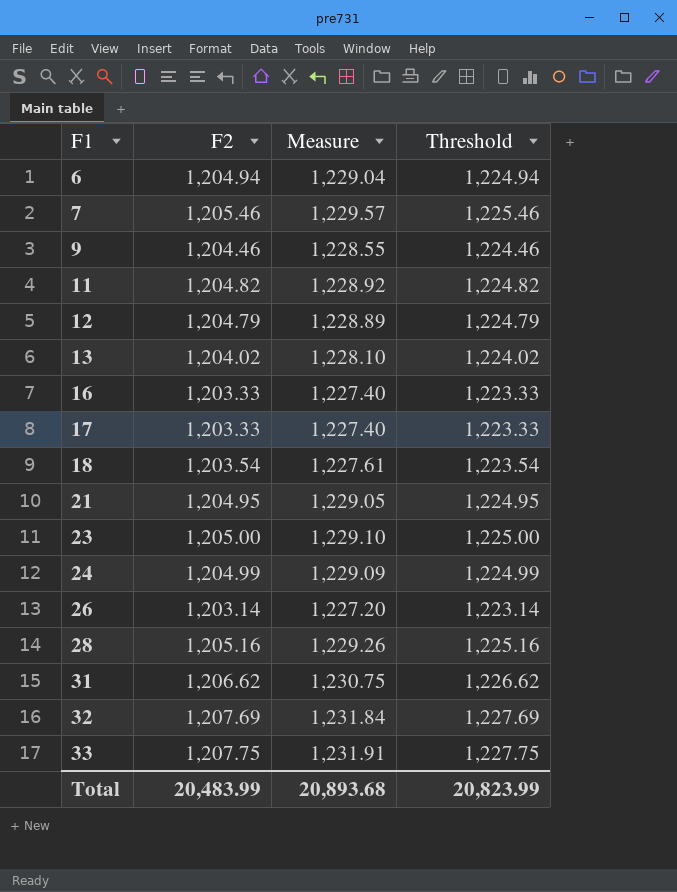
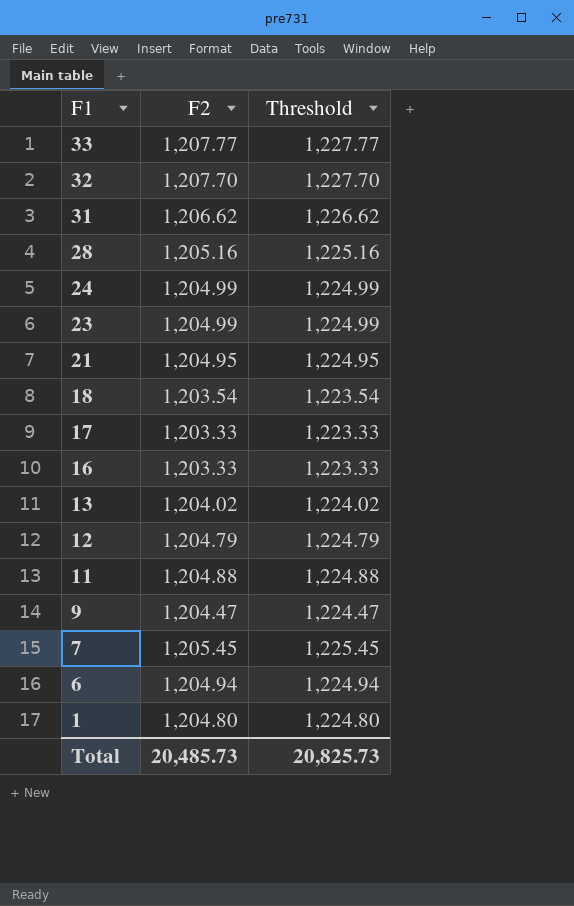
row order: F1 ascending -> F1 descending
column Measure | formula: [F2] * 1.02 -> none
row 26: 1,203.14 | 1,227.20 | 1,223.14 -> none
33 | F2: 1,207.75 -> 1,207.77
33 | Threshold: 1,227.75 -> 1,227.77
32 | F2: 1,207.69 -> 1,207.70
32 | Threshold: 1,227.69 -> 1,227.70
23 | F2: 1,205.00 -> 1,204.99
23 | Threshold: 1,225.00 -> 1,224.99
11 | F2: 1,204.82 -> 1,204.88
11 | Threshold: 1,224.82 -> 1,224.88
9 | F2: 1,204.46 -> 1,204.47
9 | Threshold: 1,224.46 -> 1,224.47
7 | F2: 1,205.46 -> 1,205.45
7 | Threshold: 1,225.46 -> 1,225.45
row 1: none -> 1,204.80 | 1,224.80
Total | F2: 20,483.99 -> 20,485.73
Total | Threshold: 20,823.99 -> 20,825.73

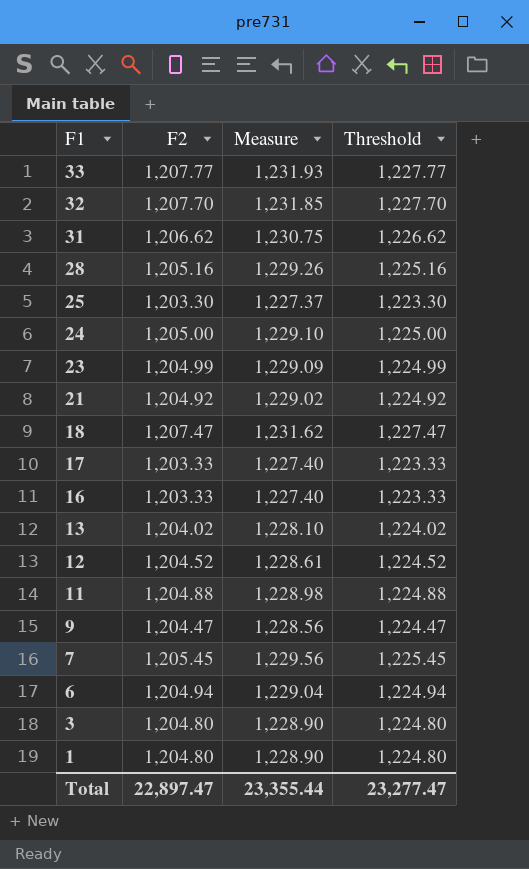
column Measure | formula: none -> [F2] * 1.02
row 25: none -> 1,203.30 | 1,227.37 | 1,223.30
24 | F2: 1,204.99 -> 1,205.00
24 | Threshold: 1,224.99 -> 1,225.00
21 | F2: 1,204.95 -> 1,204.92
21 | Threshold: 1,224.95 -> 1,224.92
18 | F2: 1,203.54 -> 1,207.47
18 | Threshold: 1,223.54 -> 1,227.47
12 | F2: 1,204.79 -> 1,204.52
12 | Threshold: 1,224.79 -> 1,224.52
row 3: none -> 1,204.80 | 1,228.90 | 1,224.80
Total | F2: 20,485.73 -> 22,897.47
Total | Threshold: 20,825.73 -> 23,277.47

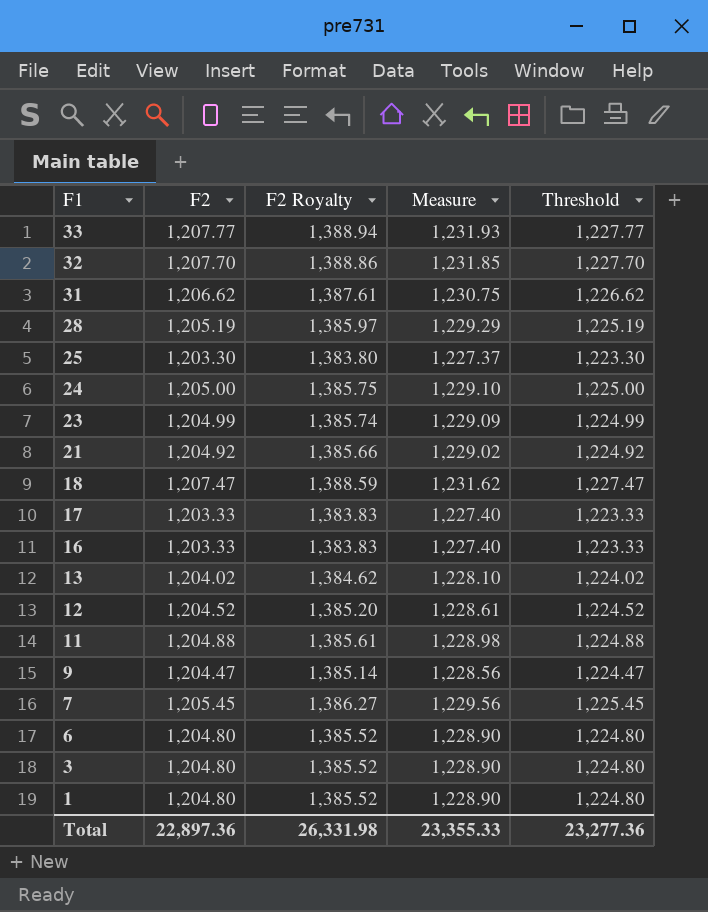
column F2 Royalty | formula: none -> [F2] * 1.15
28 | F2: 1,205.16 -> 1,205.19
28 | Measure: 1,229.26 -> 1,229.29
28 | Threshold: 1,225.16 -> 1,225.19
6 | F2: 1,204.94 -> 1,204.80
6 | Measure: 1,229.04 -> 1,228.90
6 | Threshold: 1,224.94 -> 1,224.80
Total | F2: 22,897.47 -> 22,897.36
Total | Measure: 23,355.44 -> 23,355.33
Total | Threshold: 23,277.47 -> 23,277.36

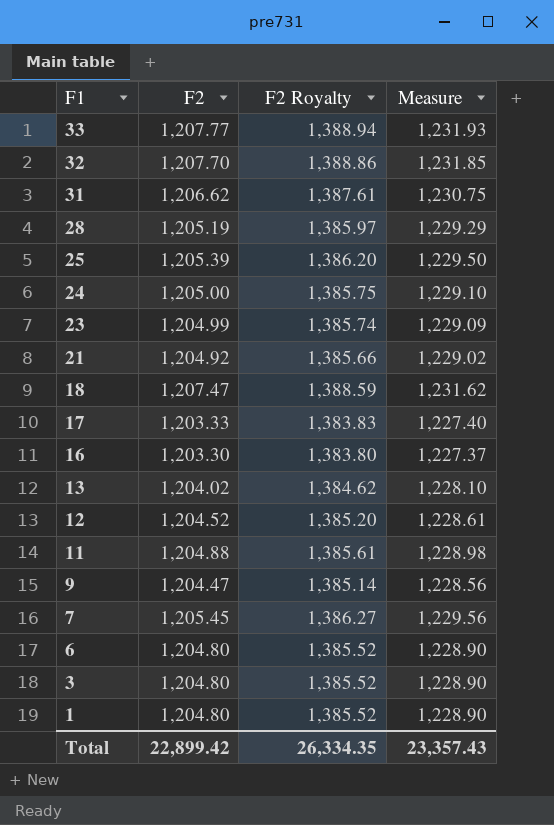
column Threshold | formula: [F2] + 20 -> none
25 | F2: 1,203.30 -> 1,205.39
25 | F2 Royalty: 1,383.80 -> 1,386.20
25 | Measure: 1,227.37 -> 1,229.50
16 | F2: 1,203.33 -> 1,203.30
16 | F2 Royalty: 1,383.83 -> 1,383.80
16 | Measure: 1,227.40 -> 1,227.37
Total | F2: 22,897.36 -> 22,899.42
Total | F2 Royalty: 26,331.98 -> 26,334.35
Total | Measure: 23,355.33 -> 23,357.43

